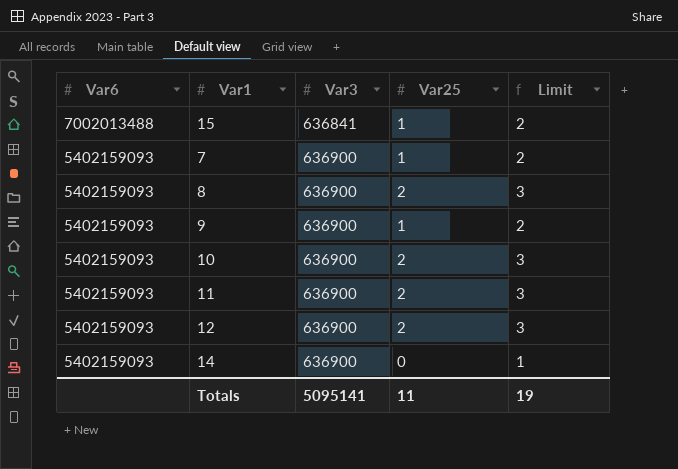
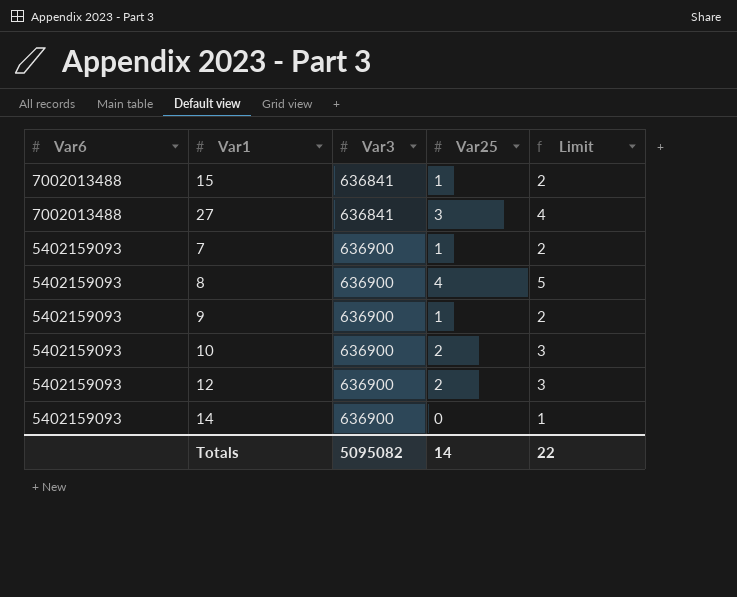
row 11: 5402159093 | 636900 | 2 | 3 -> none
row 27: none -> 7002013488 | 636841 | 3 | 4
8 | Var25: 2 -> 4
8 | Limit: 3 -> 5
Totals | Var3: 5095141 -> 5095082
Totals | Var25: 11 -> 14
Totals | Limit: 19 -> 22

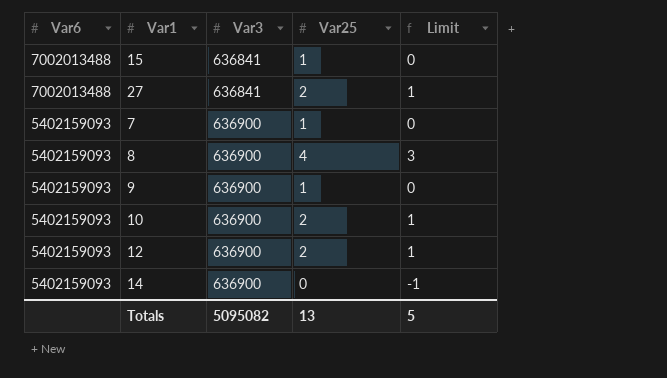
column Limit | formula: [Var25] + 1 -> [Var25] - 1
27 | Var25: 3 -> 2
Totals | Var25: 14 -> 13
Totals | Limit: 22 -> 5

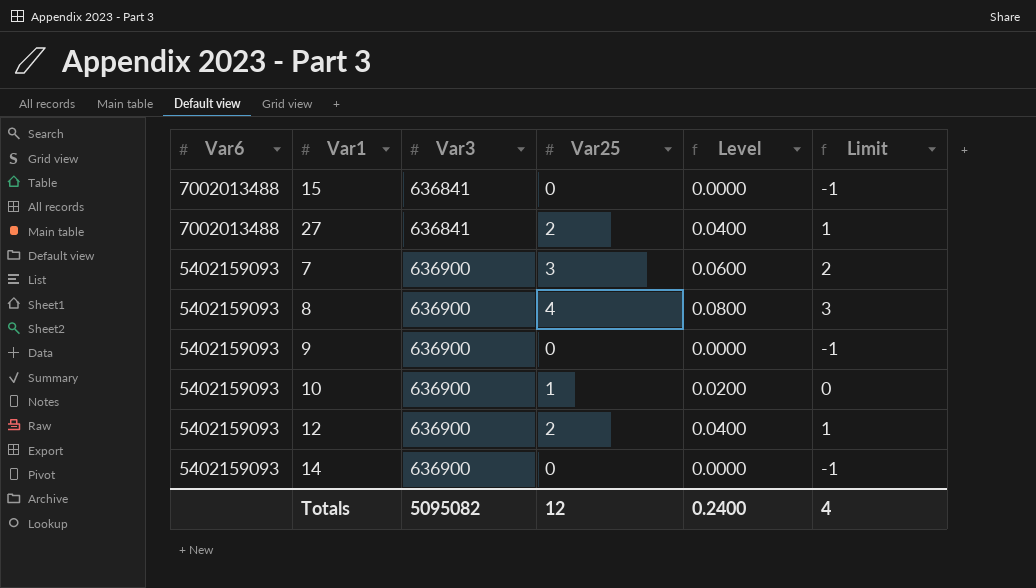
column Level | formula: none -> [Var25] * 0.02
15 | Var25: 1 -> 0
15 | Limit: 0 -> -1
7 | Var25: 1 -> 3
7 | Limit: 0 -> 2
9 | Var25: 1 -> 0
9 | Limit: 0 -> -1
10 | Var25: 2 -> 1
10 | Limit: 1 -> 0
Totals | Var25: 13 -> 12
Totals | Limit: 5 -> 4

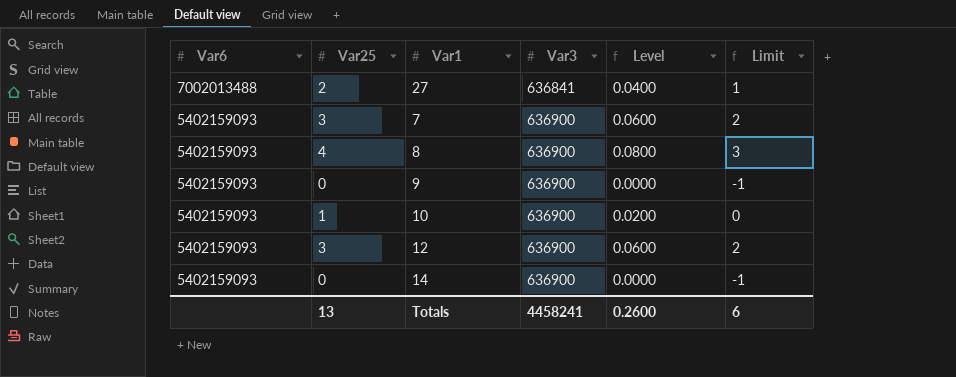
column Var25 | position: 4 -> 2
row 15: 7002013488 | 636841 | 0 | 0.0000 | -1 -> none
12 | Var25: 2 -> 3
12 | Level: 0.0400 -> 0.0600
12 | Limit: 1 -> 2
Totals | Var25: 12 -> 13
Totals | Var3: 5095082 -> 4458241
Totals | Level: 0.2400 -> 0.2600
Totals | Limit: 4 -> 6

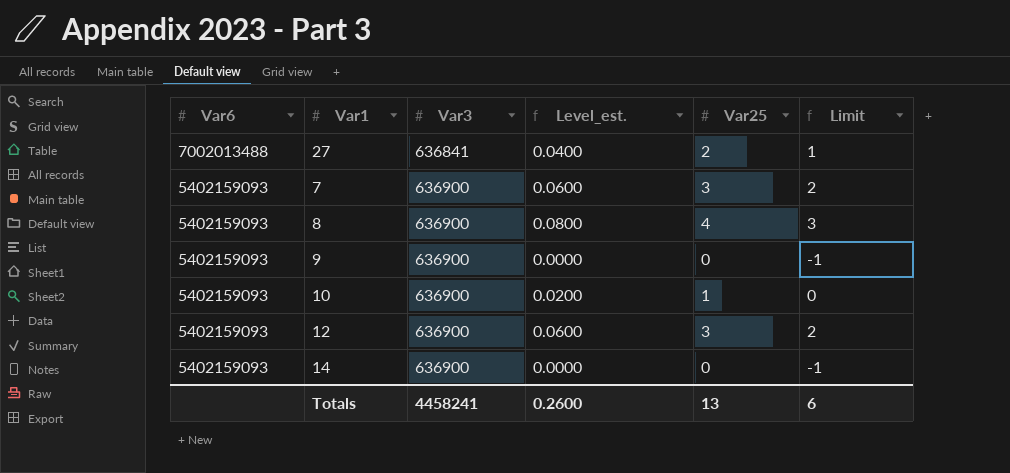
column name: Level -> Level_est.
column Var25 | position: 2 -> 5

